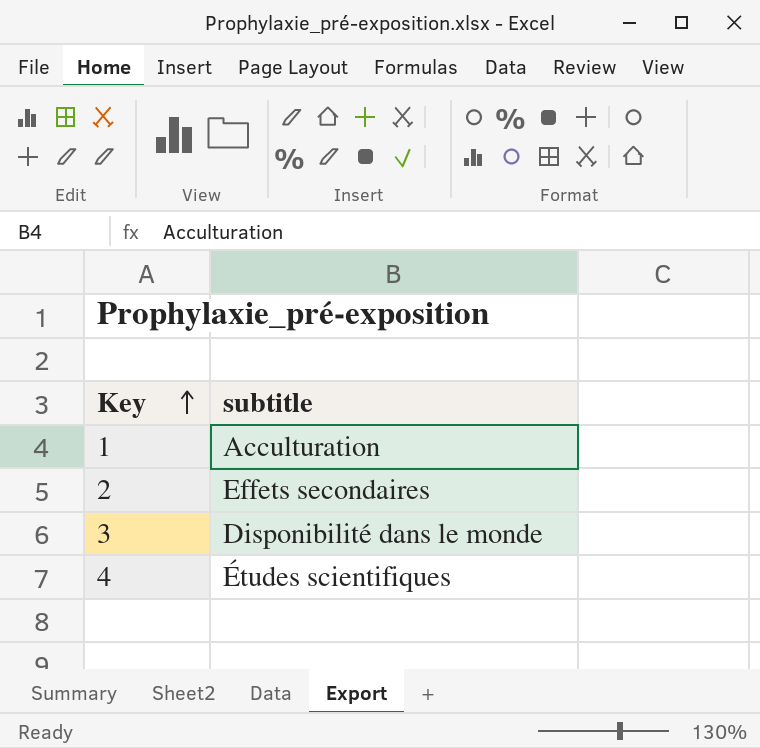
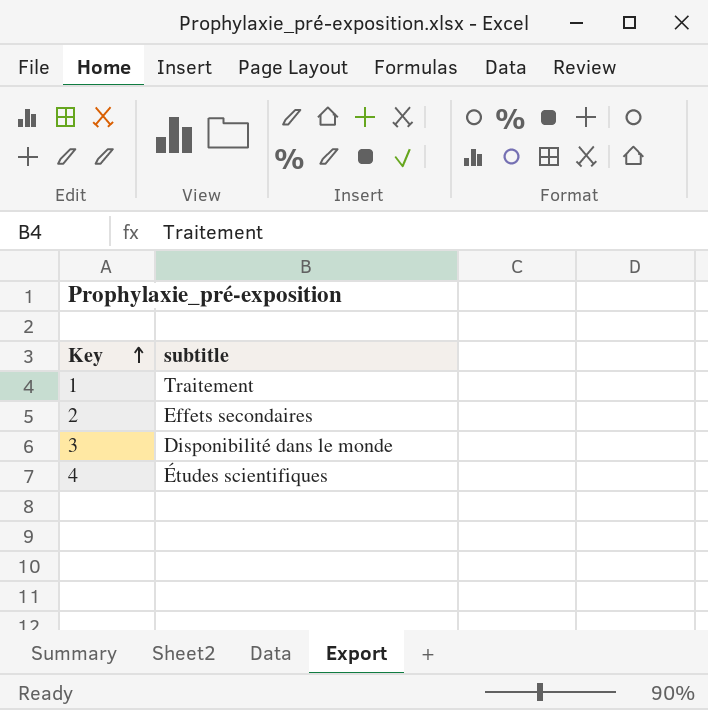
1 | subtitle: Acculturation -> Traitement

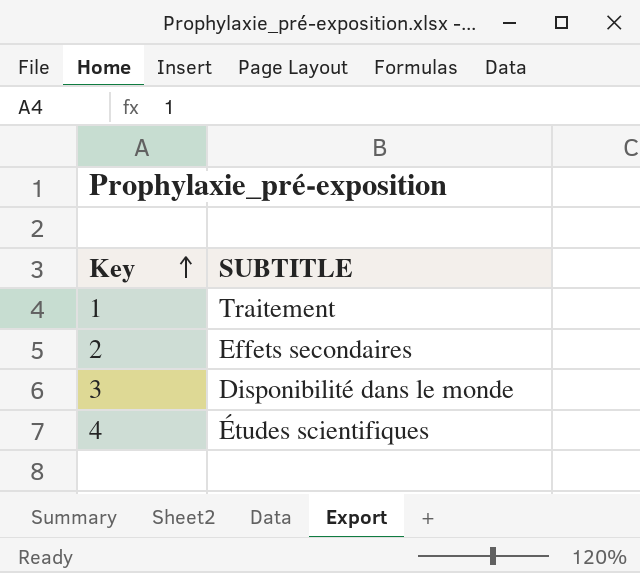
column name: subtitle -> SUBTITLE

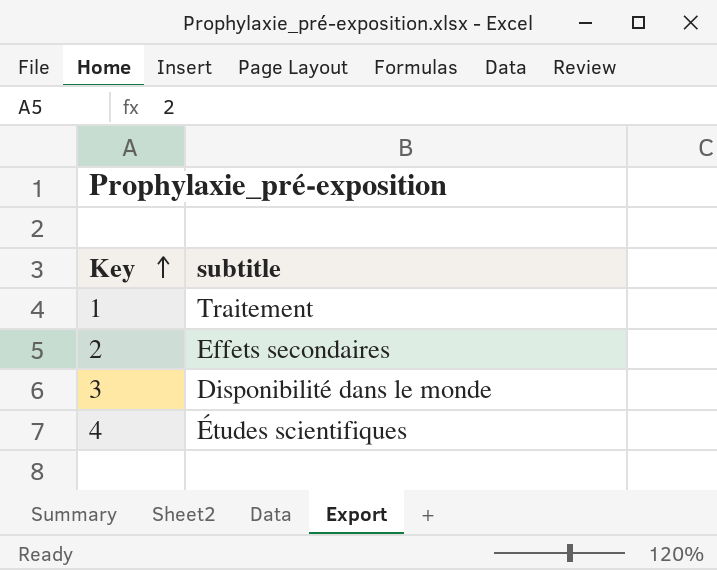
column name: SUBTITLE -> subtitle

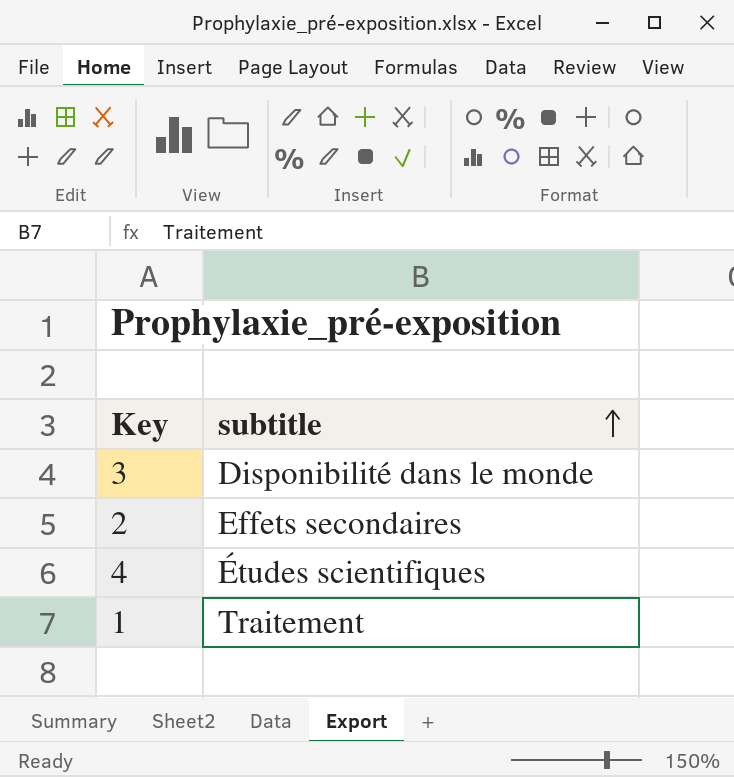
row order: Key ascending -> subtitle ascending

